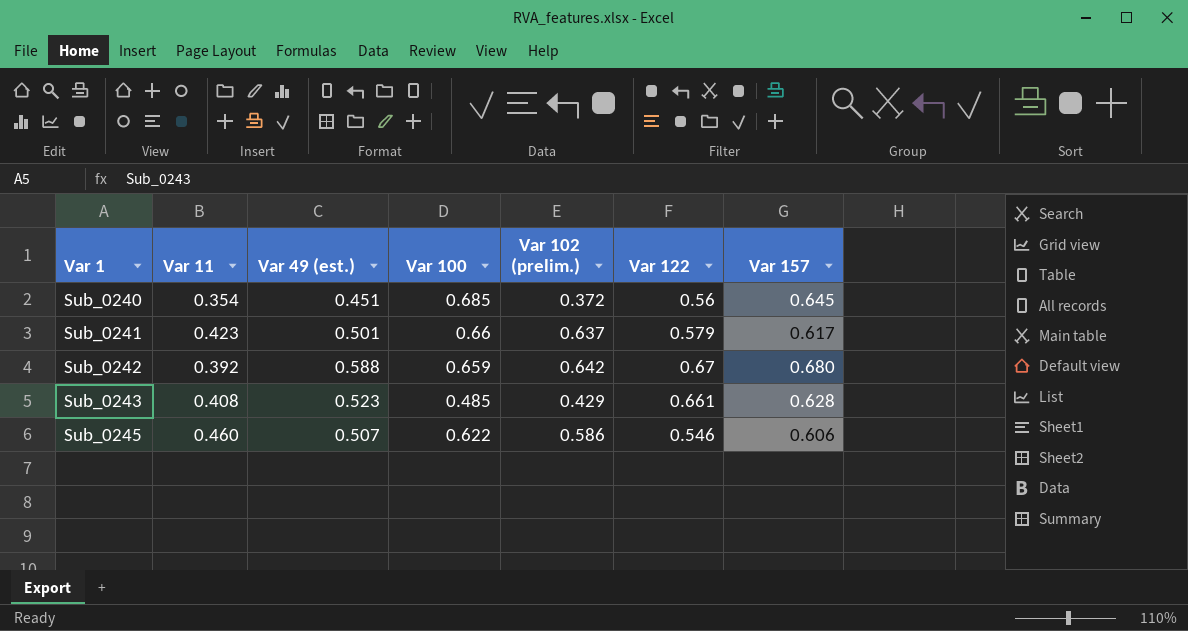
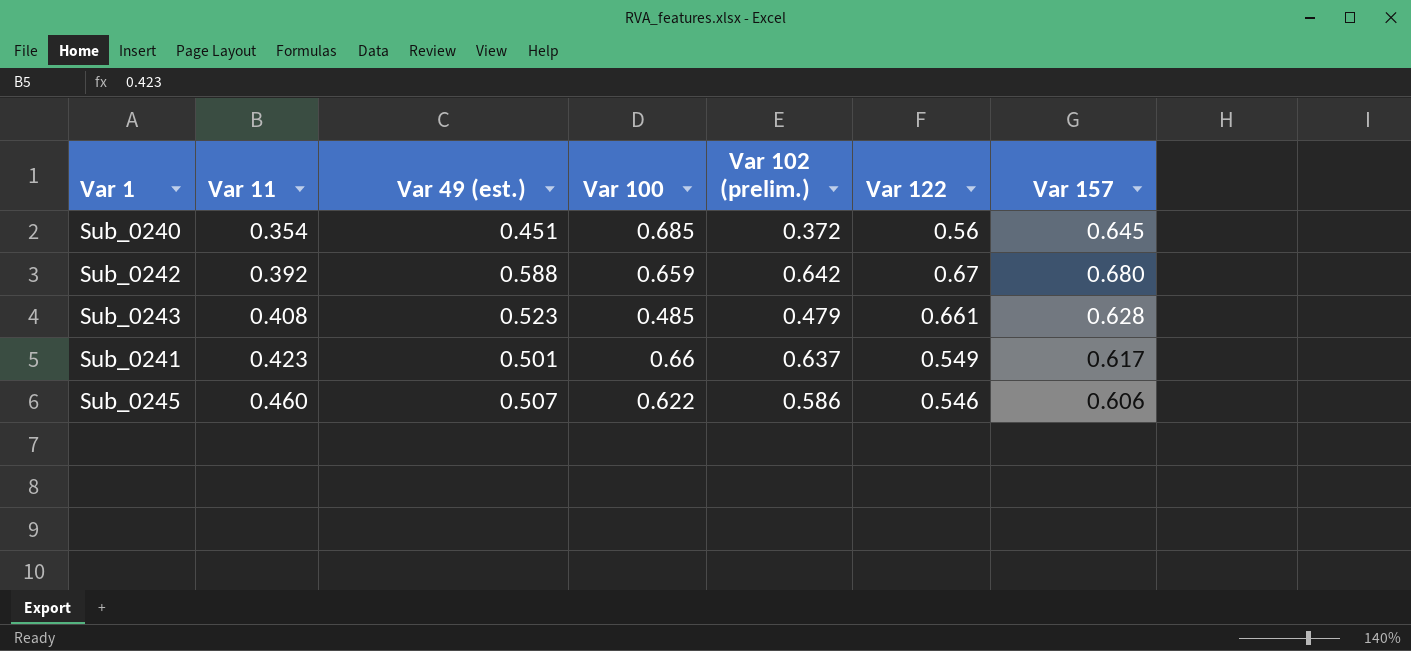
row order: Var 1 ascending -> Var 11 ascending
Sub_0243 | Var 102 (prelim.): 0.429 -> 0.479
Sub_0241 | Var 122: 0.579 -> 0.549

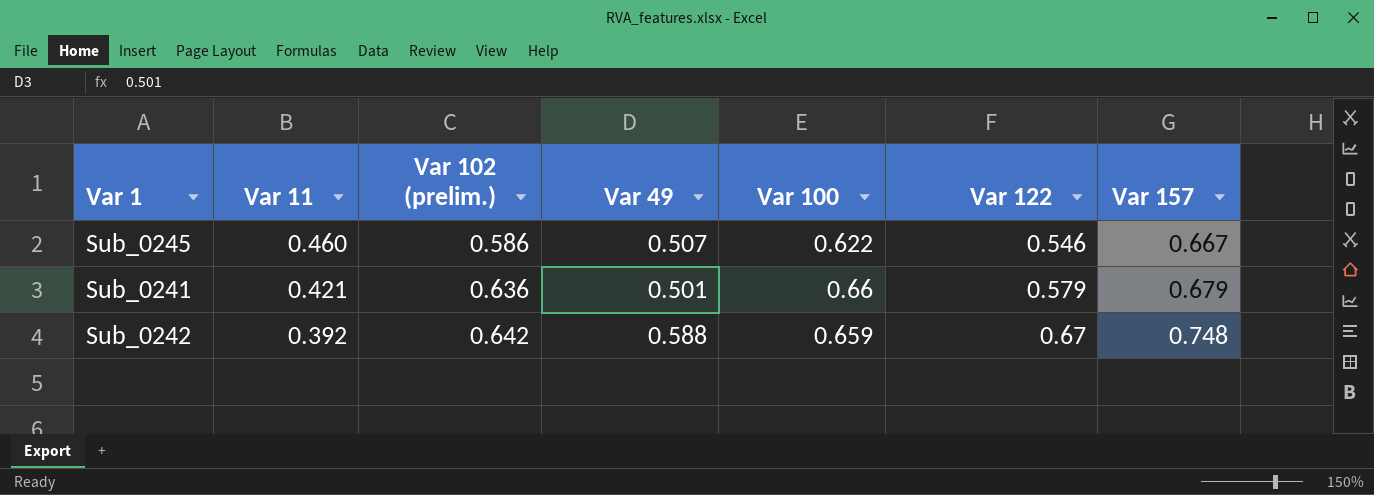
row order: Var 11 ascending -> Var 11 descending
column Var 102 (prelim.) | position: 5 -> 3
column name: Var 49 (est.) -> Var 49
row Sub_0240: 0.354 | 0.451 | 0.685 | 0.372 | 0.56 | 0.645 -> none
row Sub_0243: 0.408 | 0.523 | 0.485 | 0.479 | 0.661 | 0.628 -> none
Sub_0245 | Var 157: 0.606 -> 0.667
Sub_0241 | Var 11: 0.423 -> 0.421
Sub_0241 | Var 102 (prelim.): 0.637 -> 0.636
Sub_0241 | Var 122: 0.549 -> 0.579
Sub_0241 | Var 157: 0.617 -> 0.679
Sub_0242 | Var 157: 0.680 -> 0.748

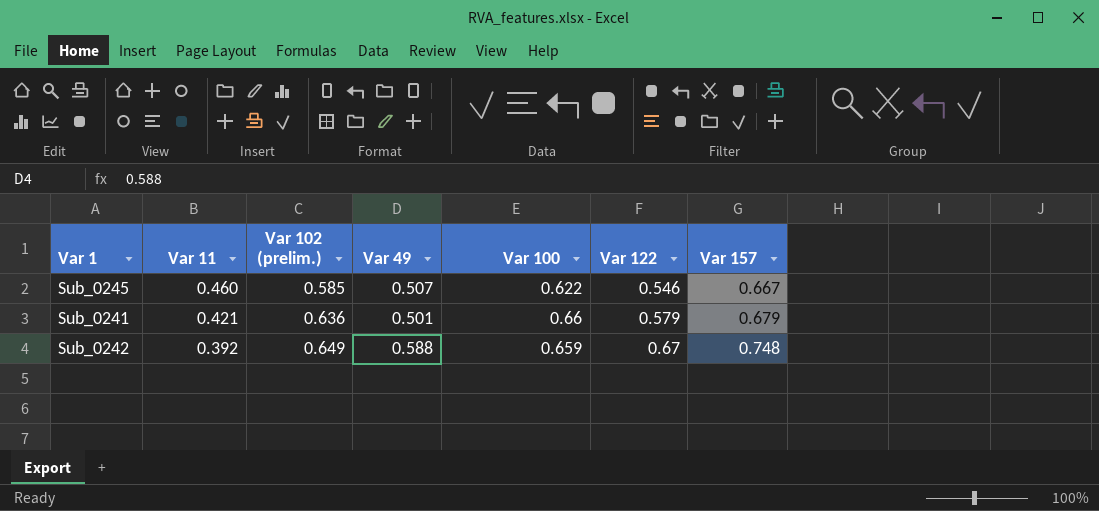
Sub_0245 | Var 102 (prelim.): 0.586 -> 0.585
Sub_0242 | Var 102 (prelim.): 0.642 -> 0.649

